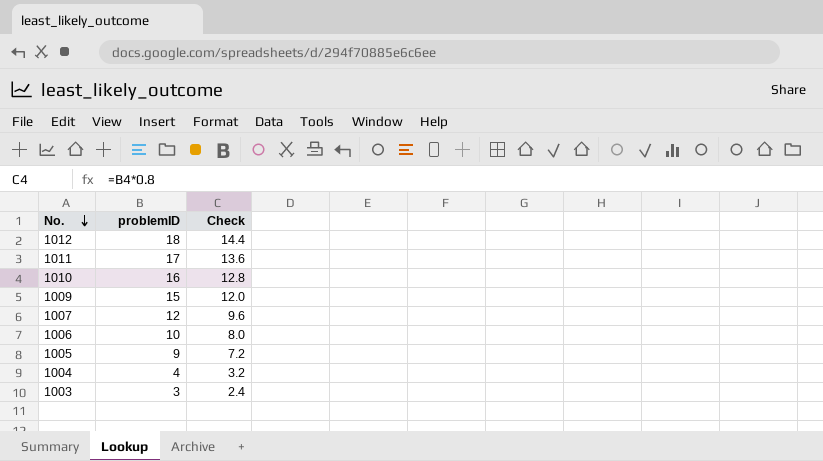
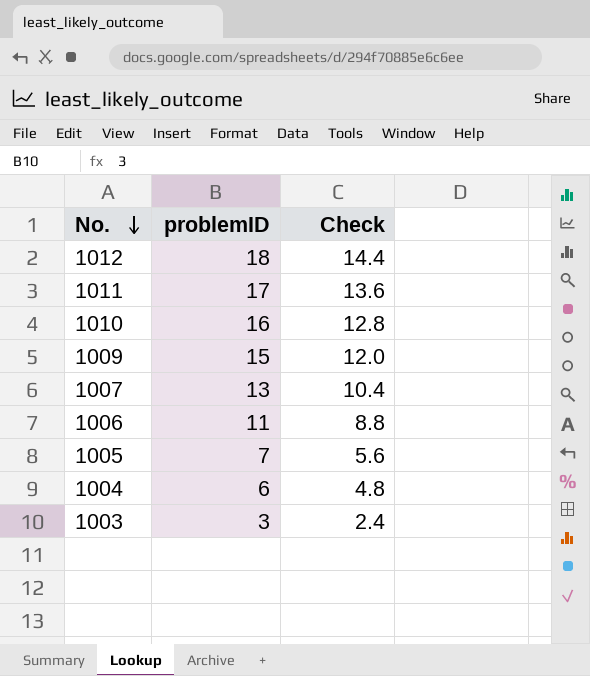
1007 | problemID: 12 -> 13
1007 | Check: 9.6 -> 10.4
1006 | problemID: 10 -> 11
1006 | Check: 8.0 -> 8.8
1005 | problemID: 9 -> 7
1005 | Check: 7.2 -> 5.6
1004 | problemID: 4 -> 6
1004 | Check: 3.2 -> 4.8

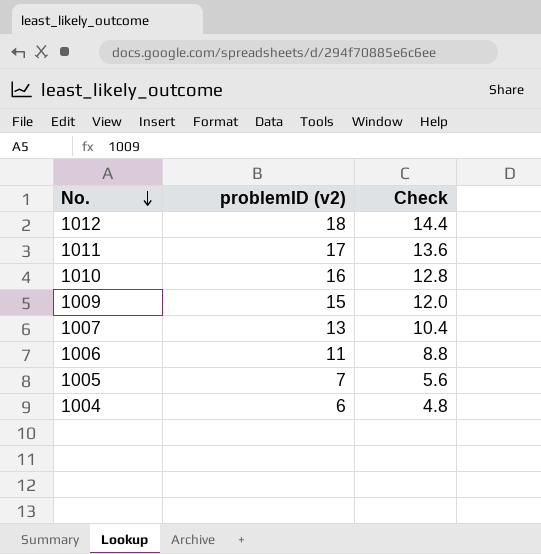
column name: problemID -> problemID (v2)
row 1003: 3 | 2.4 -> none

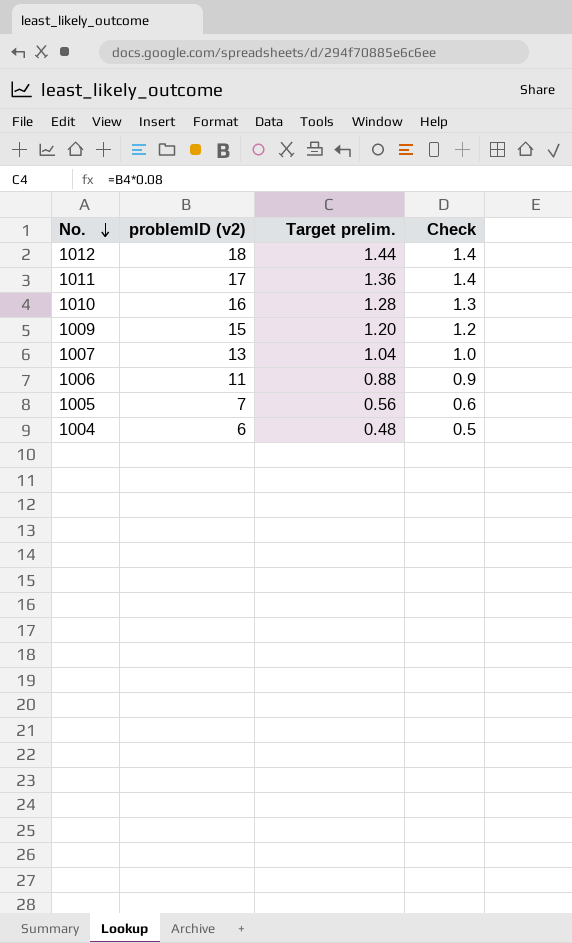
column Target prelim. | formula: none -> [problemID (v2)] * 0.08
column Check | formula: [problemID (v2)] * 0.8 -> [problemID (v2)] * 0.08

